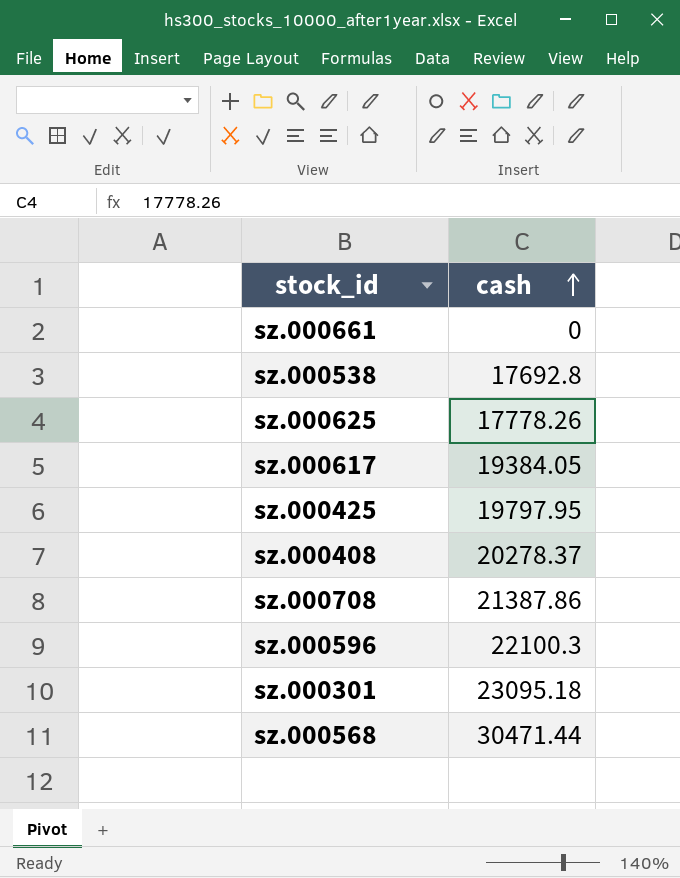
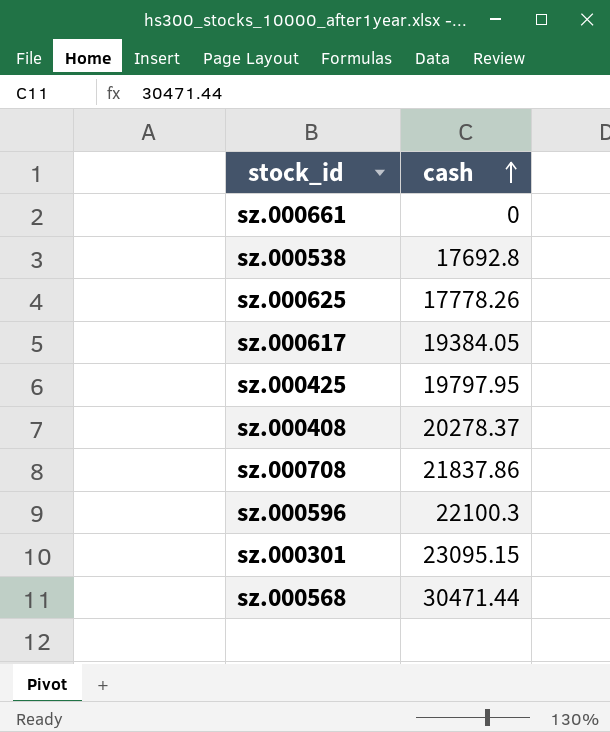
sz.000708 | cash: 21387.86 -> 21837.86
sz.000301 | cash: 23095.18 -> 23095.15

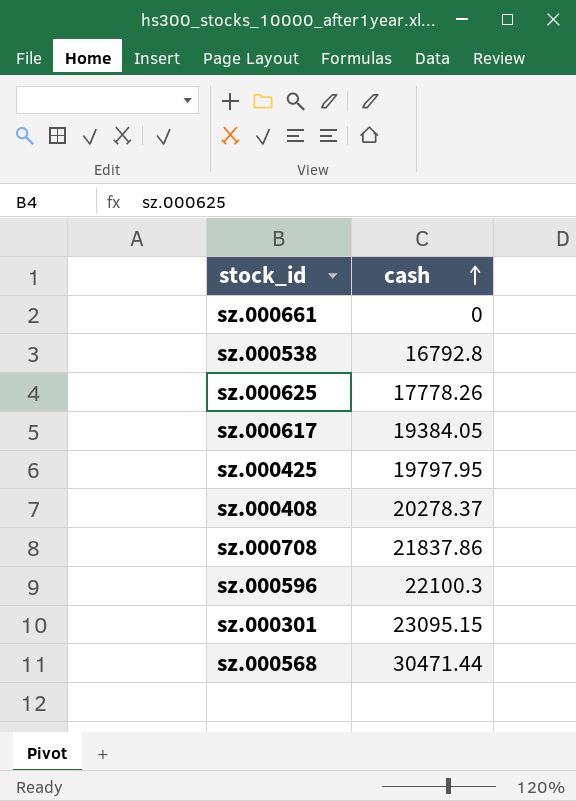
sz.000538 | cash: 17692.8 -> 16792.8

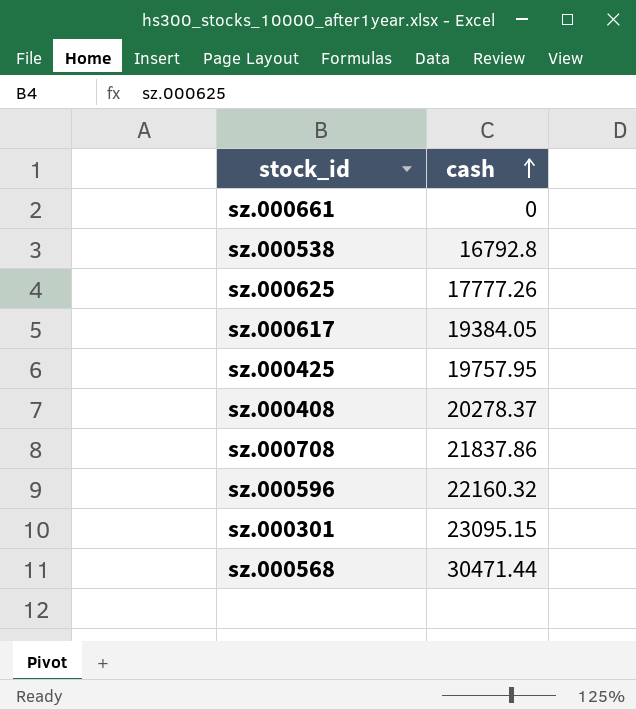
sz.000625 | cash: 17778.26 -> 17777.26
sz.000425 | cash: 19797.95 -> 19757.95
sz.000596 | cash: 22100.3 -> 22160.32

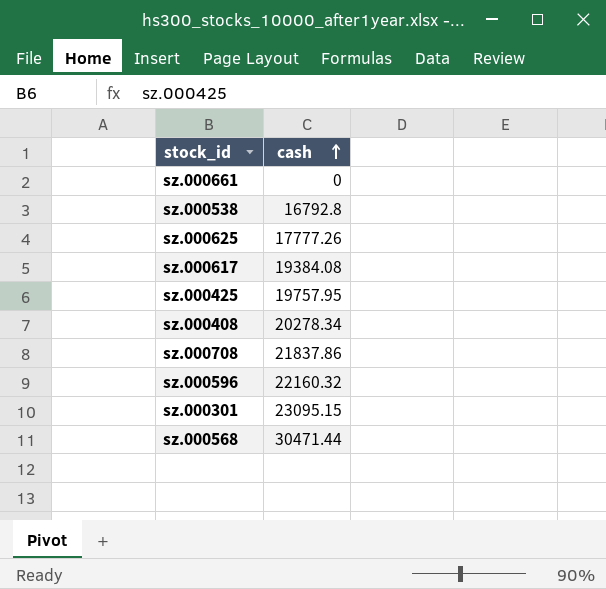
sz.000617 | cash: 19384.05 -> 19384.08
sz.000408 | cash: 20278.37 -> 20278.34

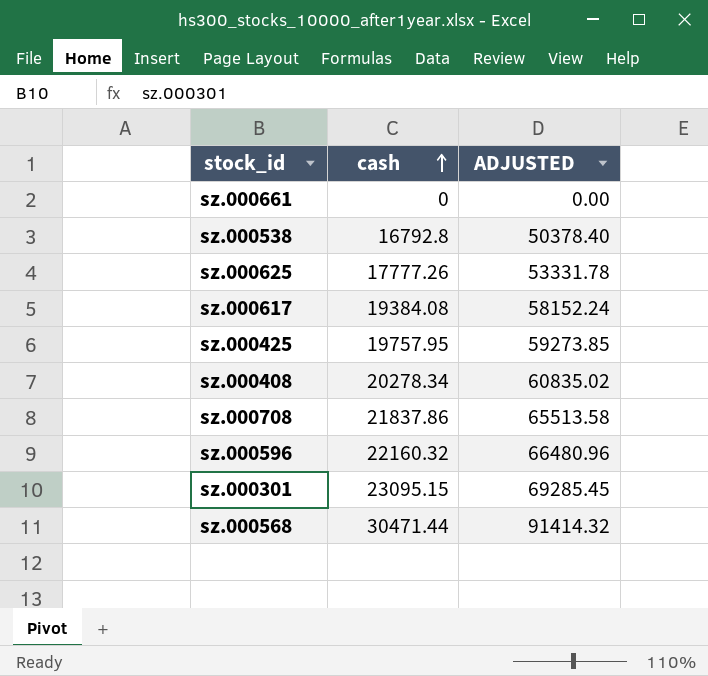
column ADJUSTED | formula: none -> [cash] * 3

